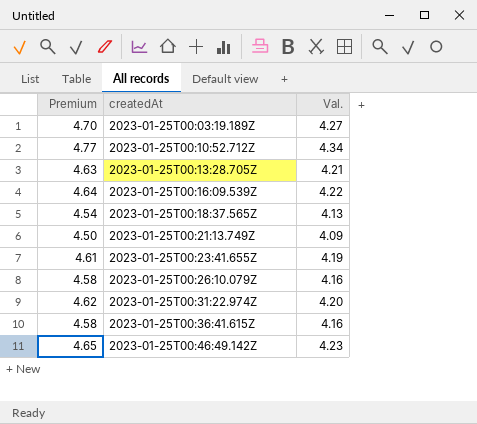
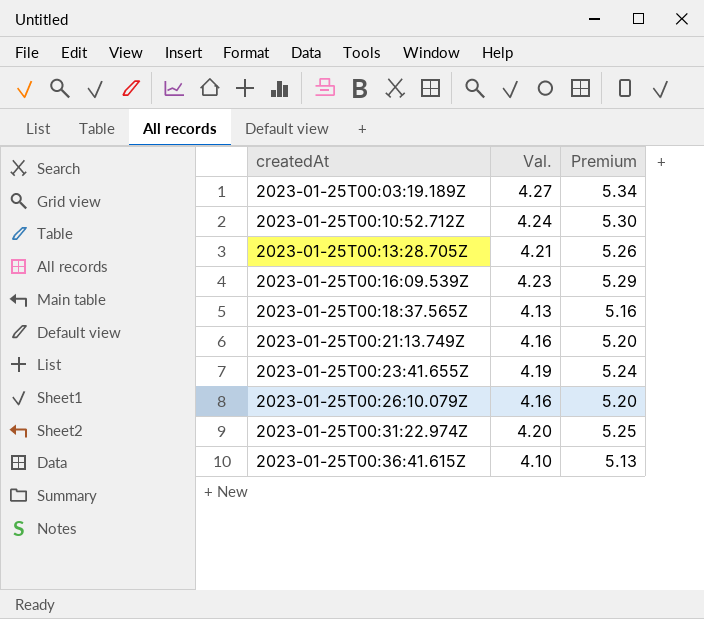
column Premium | formula: [Val.] * 1.1 -> [Val.] * 1.25
column Premium | position: 1 -> 3
row 2023-01-25T00:46:49.142Z: 4.65 | 4.23 -> none
2023-01-25T00:10:52.712Z | Val.: 4.34 -> 4.24
2023-01-25T00:16:09.539Z | Val.: 4.22 -> 4.23
2023-01-25T00:21:13.749Z | Val.: 4.09 -> 4.16
2023-01-25T00:36:41.615Z | Val.: 4.16 -> 4.10

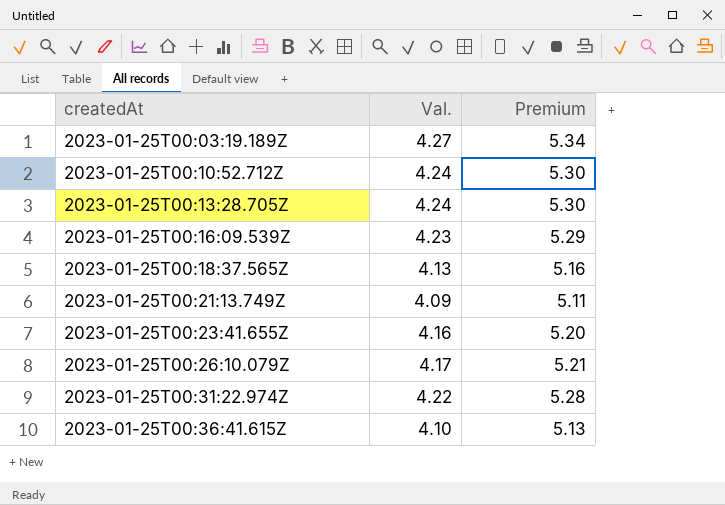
2023-01-25T00:13:28.705Z | Val.: 4.21 -> 4.24
2023-01-25T00:13:28.705Z | Premium: 5.26 -> 5.30
2023-01-25T00:21:13.749Z | Val.: 4.16 -> 4.09
2023-01-25T00:21:13.749Z | Premium: 5.20 -> 5.11
2023-01-25T00:23:41.655Z | Val.: 4.19 -> 4.16
2023-01-25T00:23:41.655Z | Premium: 5.24 -> 5.20
2023-01-25T00:26:10.079Z | Val.: 4.16 -> 4.17
2023-01-25T00:26:10.079Z | Premium: 5.20 -> 5.21
2023-01-25T00:31:22.974Z | Val.: 4.20 -> 4.22
2023-01-25T00:31:22.974Z | Premium: 5.25 -> 5.28

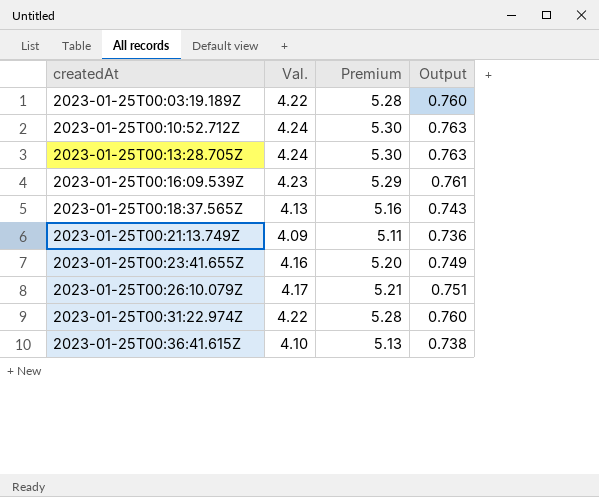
column Output | formula: none -> [Val.] * 0.18
2023-01-25T00:03:19.189Z | Val.: 4.27 -> 4.22
2023-01-25T00:03:19.189Z | Premium: 5.34 -> 5.28

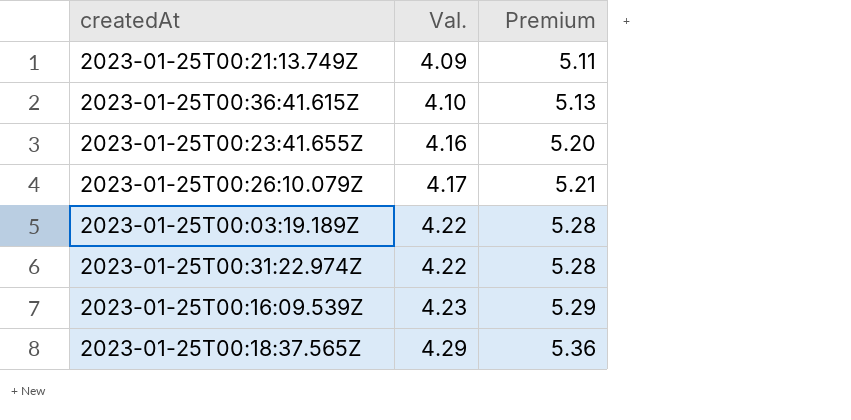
row order: createdAt ascending -> Val. ascending
column Output | formula: [Val.] * 0.18 -> none
row 2023-01-25T00:10:52.712Z: 4.24 | 5.30 | 0.763 -> none
row 2023-01-25T00:13:28.705Z: 4.24 | 5.30 | 0.763 -> none
2023-01-25T00:18:37.565Z | Val.: 4.13 -> 4.29
2023-01-25T00:18:37.565Z | Premium: 5.16 -> 5.36

